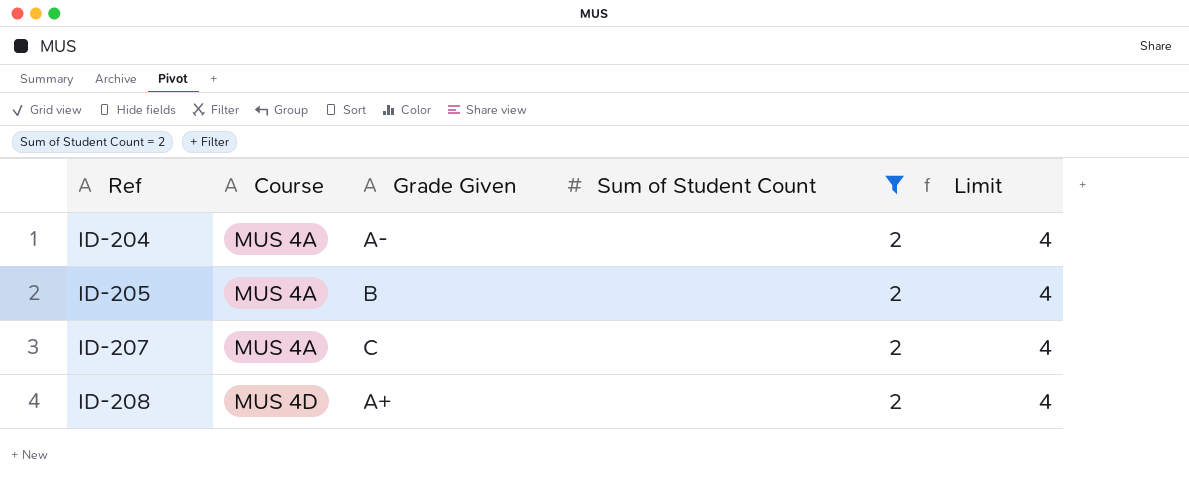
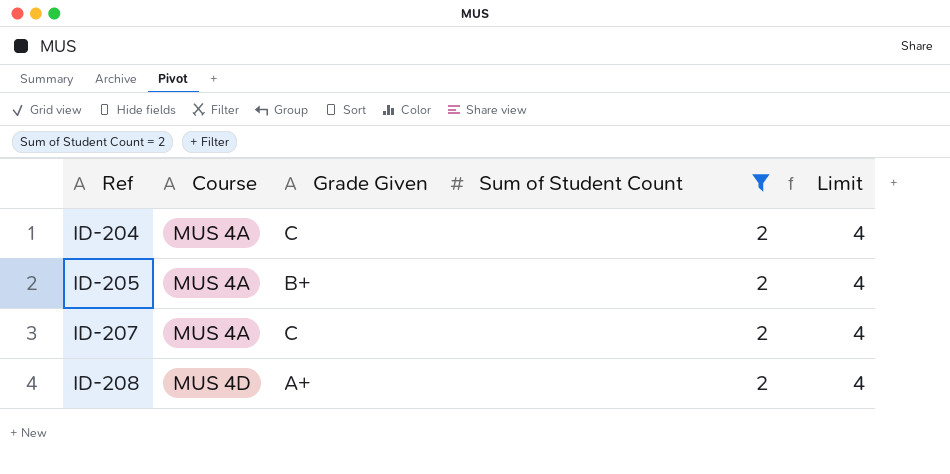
ID-204 | Grade Given: A- -> C
ID-205 | Grade Given: B -> B+

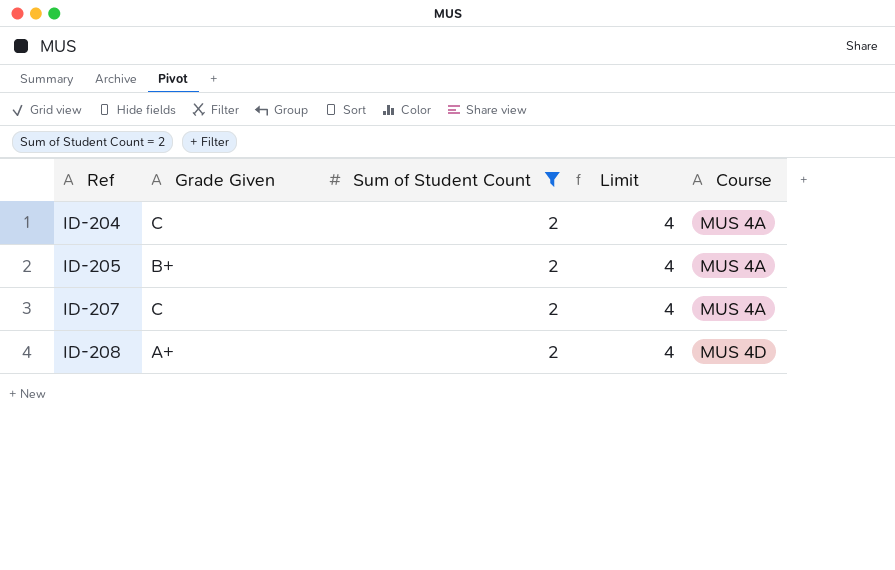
column Course | position: 2 -> 5

